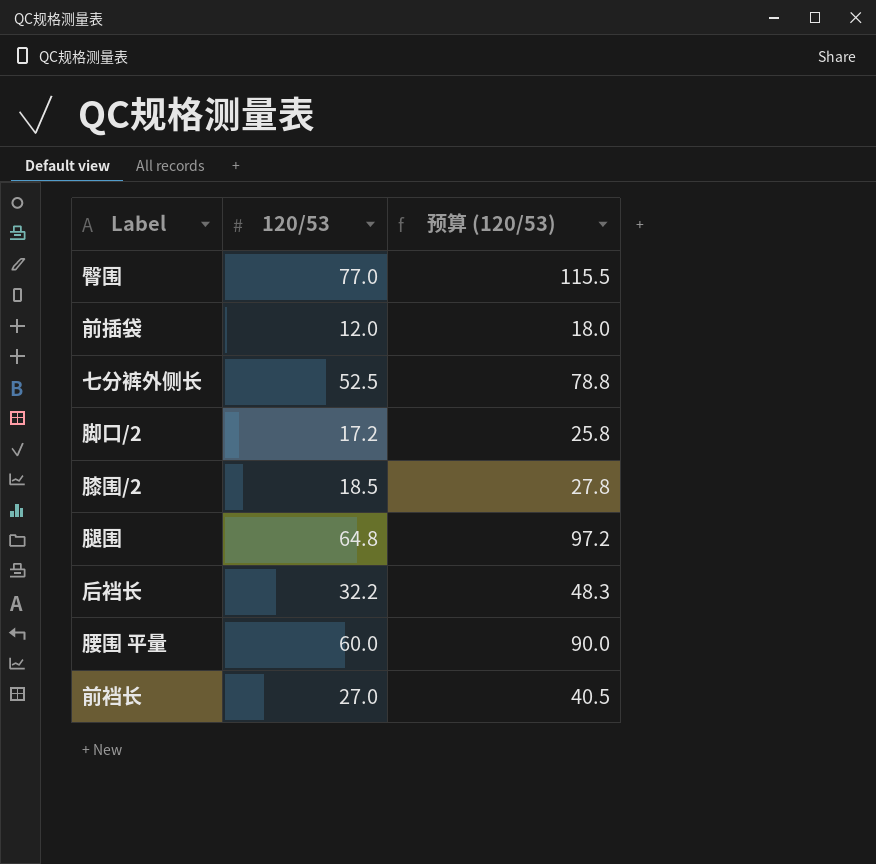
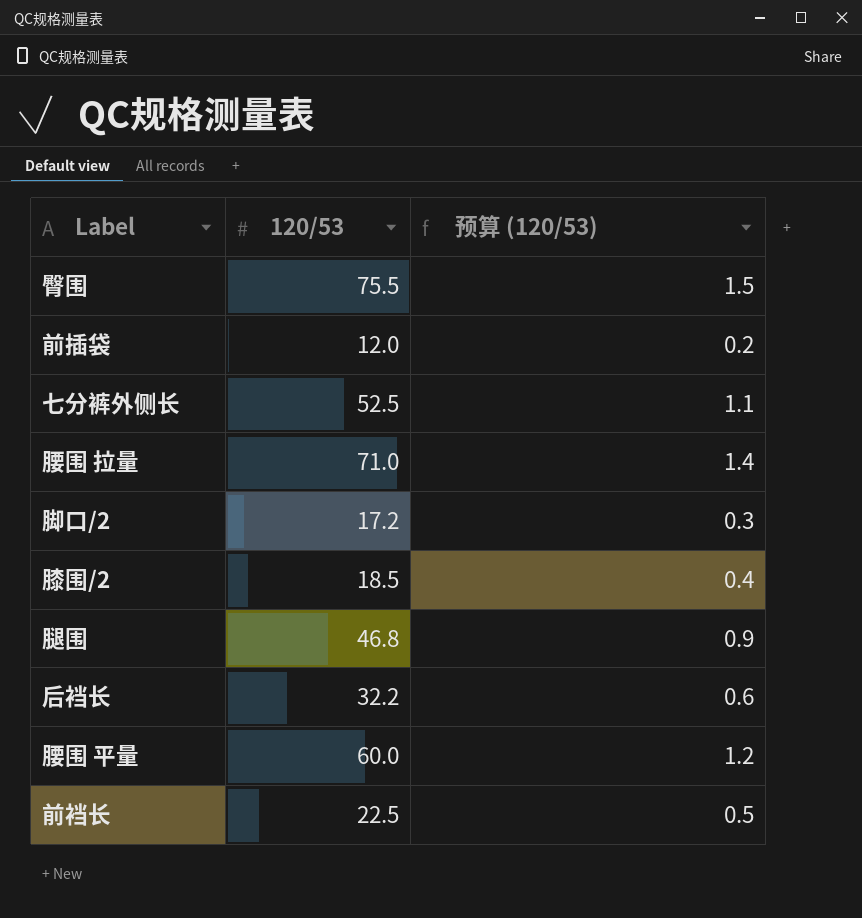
column 预算 (120/53) | formula: [120/53] * 1.5 -> [120/53] * 0.02
臀围 | 120/53: 77.0 -> 75.5
row 腰围 拉量: none -> 71.0 | 1.4
腿围 | 120/53: 64.8 -> 46.8
前裆长 | 120/53: 27.0 -> 22.5

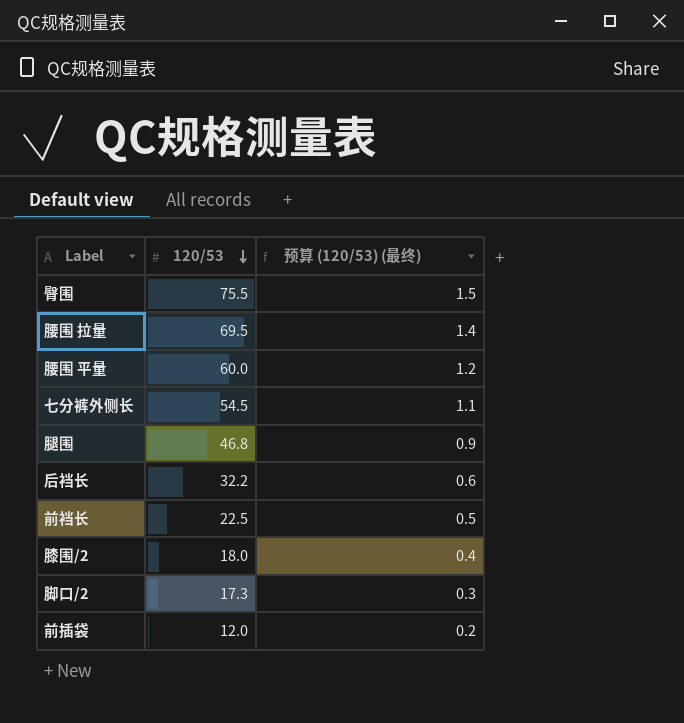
row order: none -> 120/53 descending
column name: 预算 (120/53) -> 预算 (120/53) (最终)
腰围 拉量 | 120/53: 71.0 -> 69.5
七分裤外侧长 | 120/53: 52.5 -> 54.5
膝围/2 | 120/53: 18.5 -> 18.0
脚口/2 | 120/53: 17.2 -> 17.3

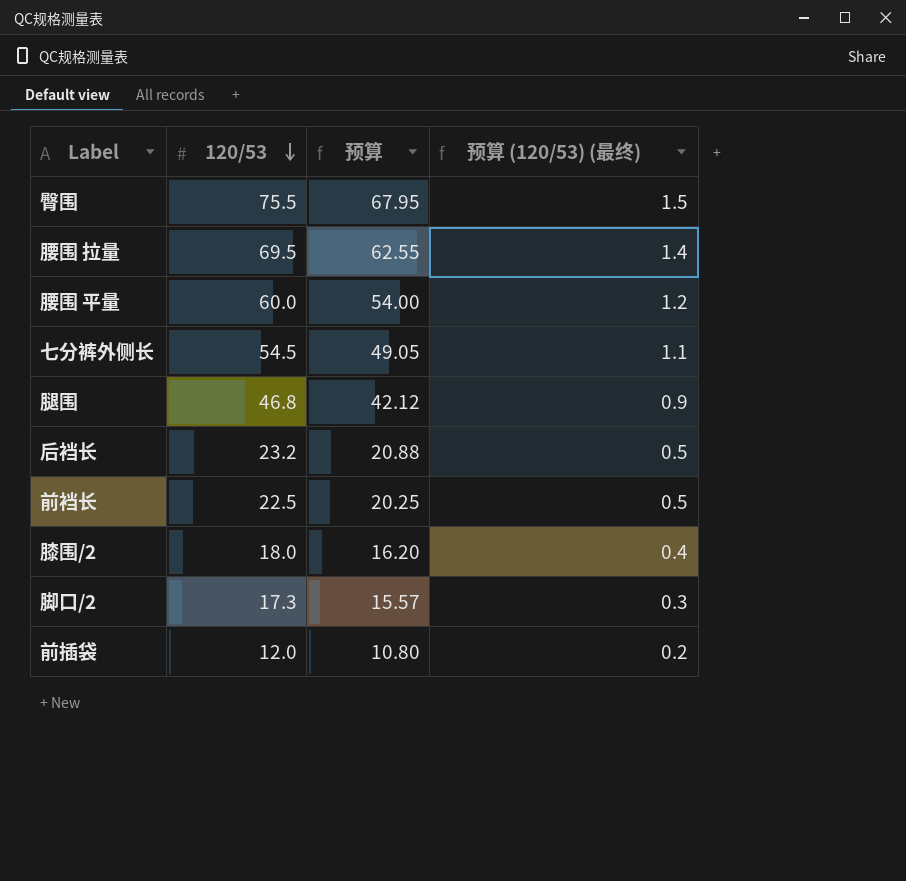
column 预算 | formula: none -> [120/53] * 0.9
后裆长 | 120/53: 32.2 -> 23.2
后裆长 | 预算 (120/53) (最终): 0.6 -> 0.5

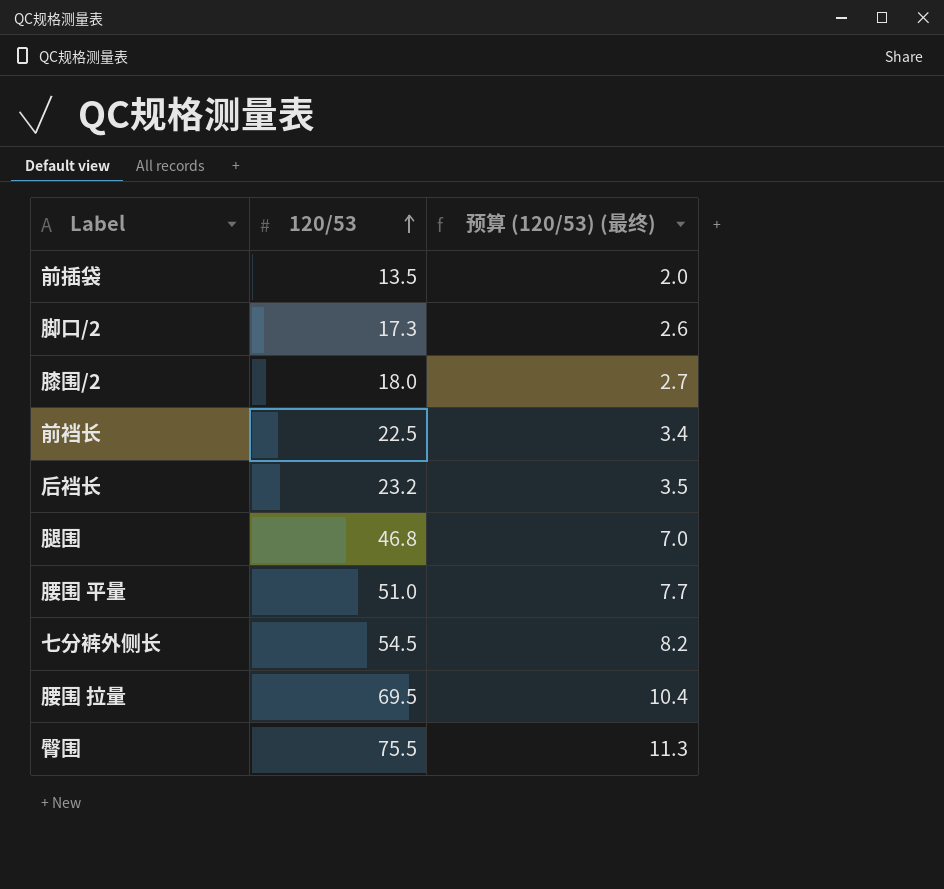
row order: 120/53 descending -> 120/53 ascending
column 预算 | formula: [120/53] * 0.9 -> none
column 预算 (120/53) (最终) | formula: [120/53] * 0.02 -> [120/53] * 0.15
前插袋 | 120/53: 12.0 -> 13.5
腰围 平量 | 120/53: 60.0 -> 51.0

